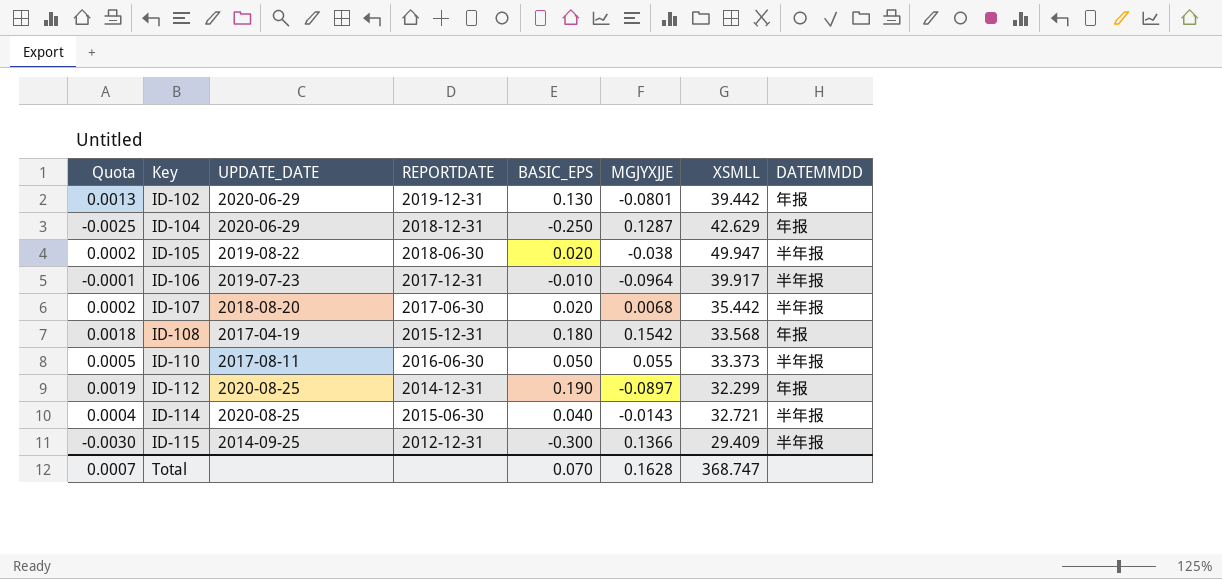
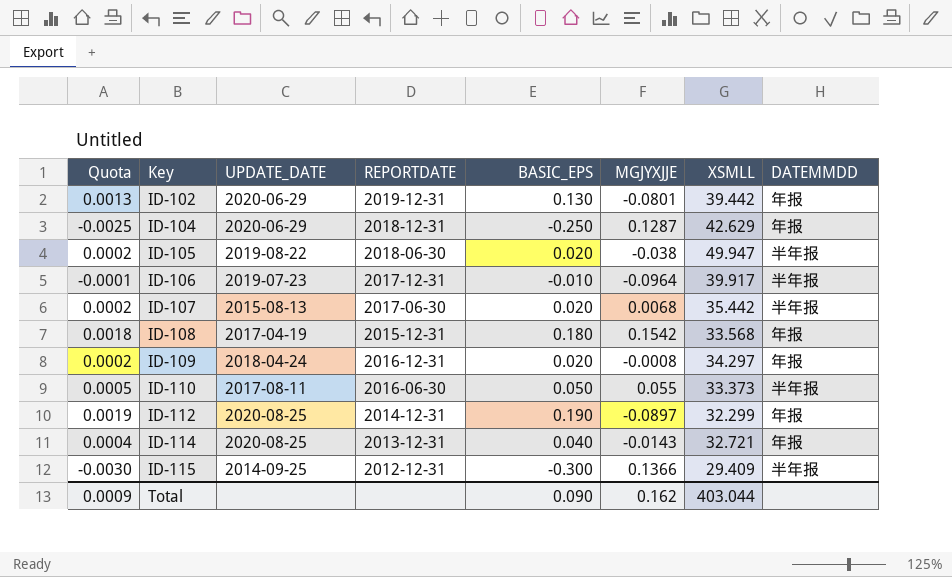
ID-107 | UPDATE_DATE: 2018-08-20 -> 2015-08-13
row ID-109: none -> 0.0002 | 2018-04-24 | 2016-12-31 | 0.020 | -0.0008 | 34.297 | 年报
ID-114 | REPORTDATE: 2015-06-30 -> 2013-12-31
ID-114 | DATEMMDD: 半年报 -> 年报
Total | Quota: 0.0007 -> 0.0009
Total | BASIC_EPS: 0.070 -> 0.090
Total | MGJYXJJE: 0.1628 -> 0.162
Total | XSMLL: 368.747 -> 403.044

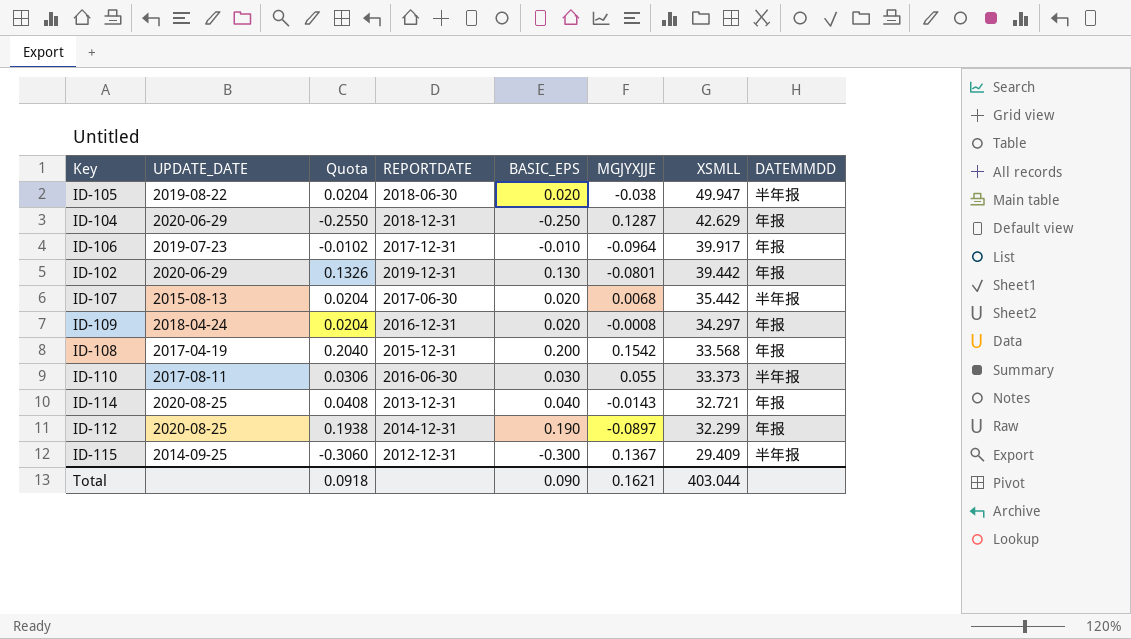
row order: Key ascending -> XSMLL descending
column Quota | formula: [BASIC_EPS] * 0.01 -> [BASIC_EPS] * 1.02
column Quota | position: 1 -> 3
ID-106 | DATEMMDD: 半年报 -> 年报
ID-108 | BASIC_EPS: 0.180 -> 0.200
ID-110 | BASIC_EPS: 0.050 -> 0.030
ID-115 | MGJYXJJE: 0.1366 -> 0.1367
Total | Quota: 0.0009 -> 0.0918
Total | MGJYXJJE: 0.162 -> 0.1621

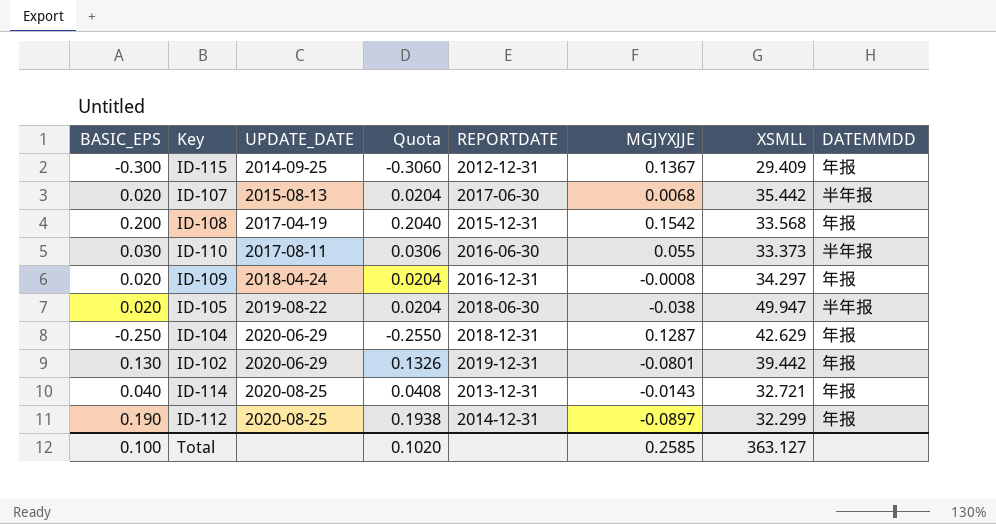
row order: XSMLL descending -> UPDATE_DATE ascending
column BASIC_EPS | position: 5 -> 1
row ID-106: 2019-07-23 | -0.0102 | 2017-12-31 | -0.010 | -0.0964 | 39.917 | 年报 -> none
ID-115 | DATEMMDD: 半年报 -> 年报
Total | BASIC_EPS: 0.090 -> 0.100
Total | Quota: 0.0918 -> 0.1020
Total | MGJYXJJE: 0.1621 -> 0.2585
Total | XSMLL: 403.044 -> 363.127

